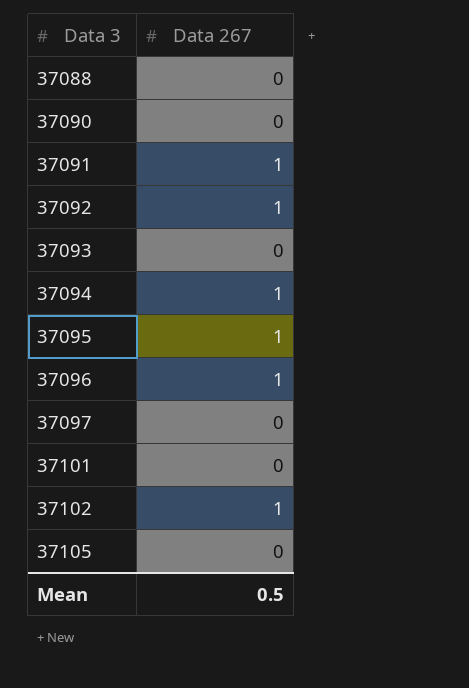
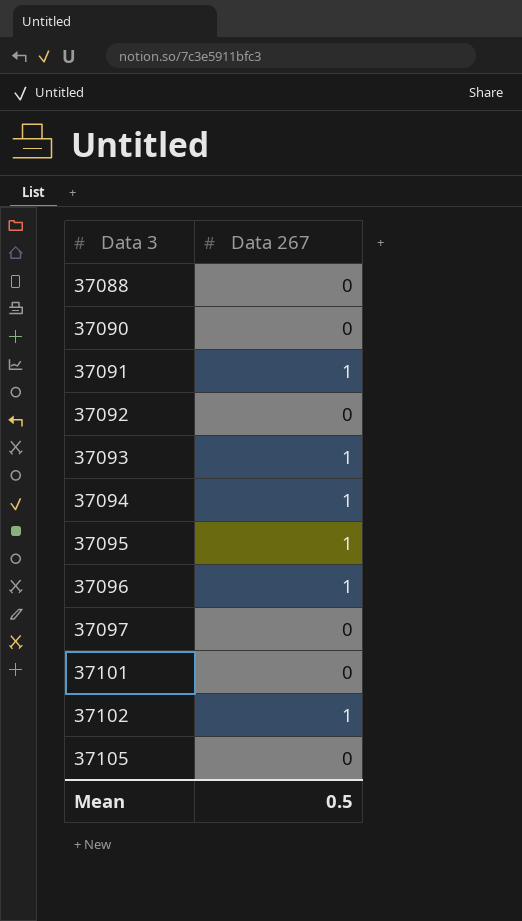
37092 | Data 267: 1 -> 0
37093 | Data 267: 0 -> 1

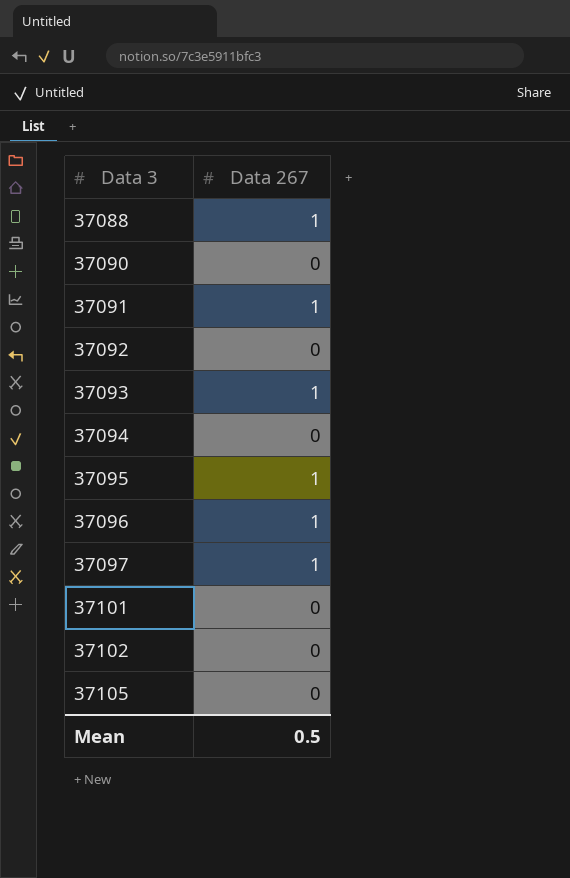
37088 | Data 267: 0 -> 1
37094 | Data 267: 1 -> 0
37097 | Data 267: 0 -> 1
37102 | Data 267: 1 -> 0

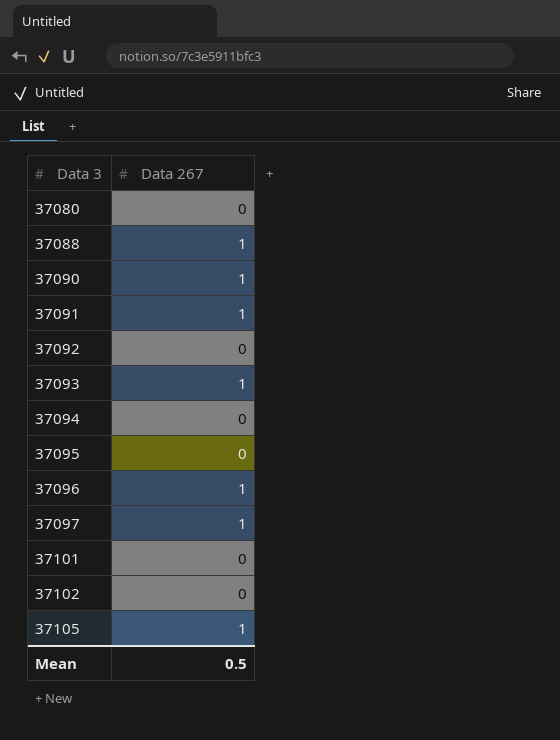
row 37080: none -> 0
37090 | Data 267: 0 -> 1
37095 | Data 267: 1 -> 0
37105 | Data 267: 0 -> 1

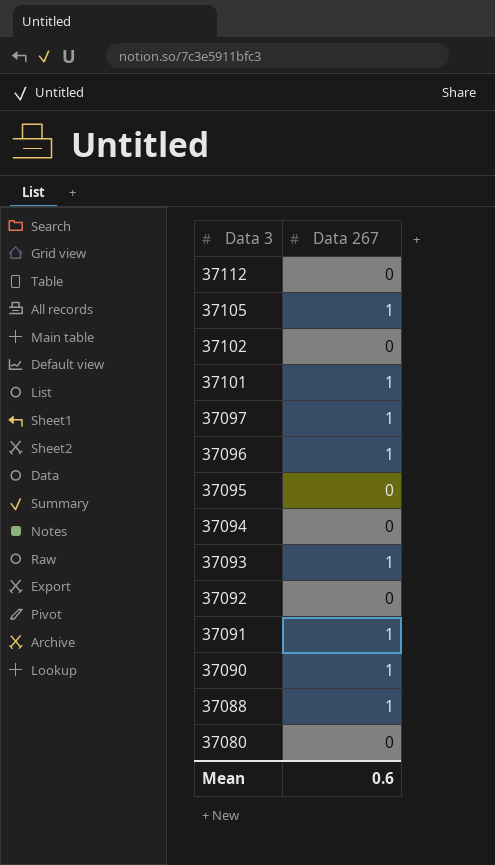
row order: Data 3 ascending -> Data 3 descending
row 37112: none -> 0
37101 | Data 267: 0 -> 1
Mean | Data 267: 0.5 -> 0.6

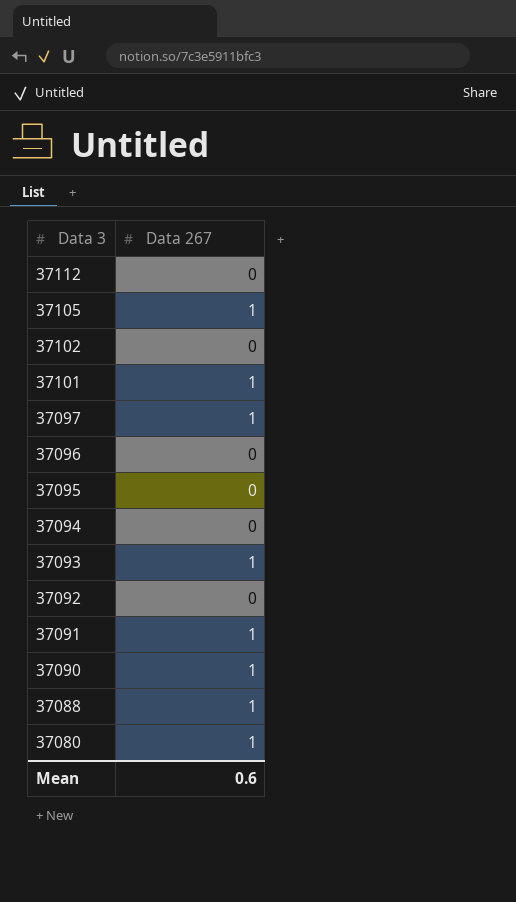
37096 | Data 267: 1 -> 0
37080 | Data 267: 0 -> 1

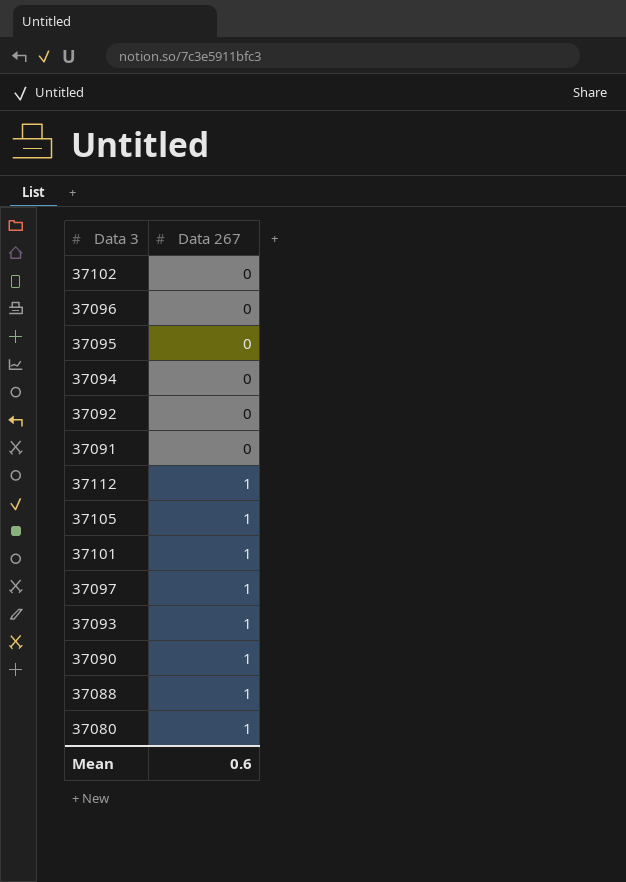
row order: Data 3 descending -> Data 267 ascending
37091 | Data 267: 1 -> 0
37112 | Data 267: 0 -> 1

